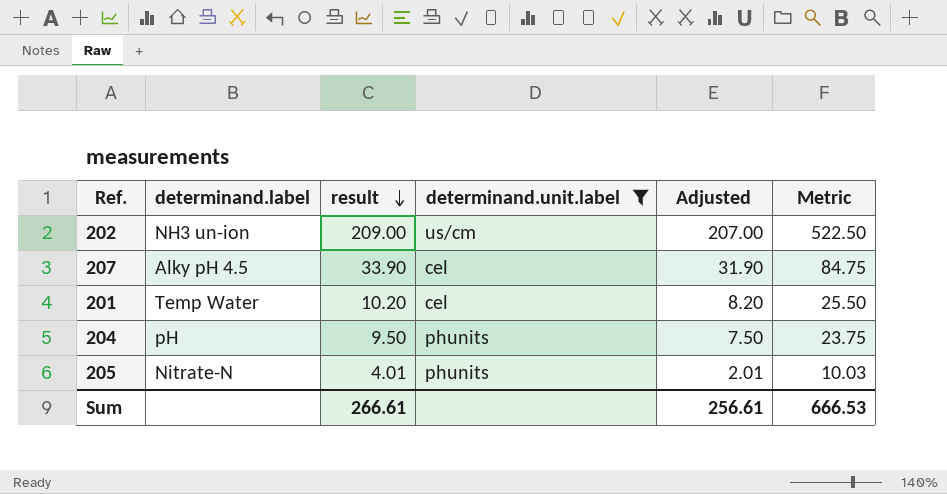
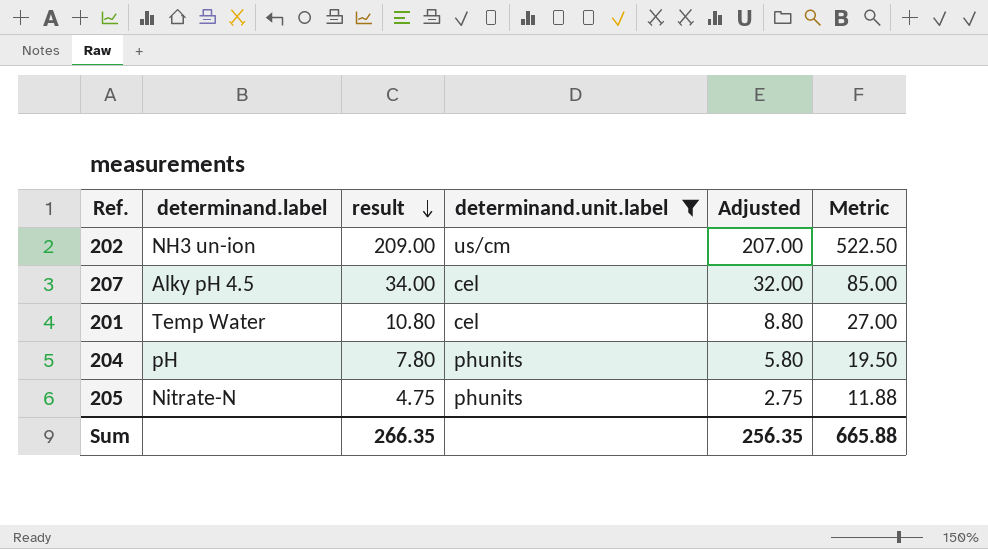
207 | result: 33.90 -> 34.00
207 | Adjusted: 31.90 -> 32.00
207 | Metric: 84.75 -> 85.00
201 | result: 10.20 -> 10.80
201 | Adjusted: 8.20 -> 8.80
201 | Metric: 25.50 -> 27.00
204 | result: 9.50 -> 7.80
204 | Adjusted: 7.50 -> 5.80
204 | Metric: 23.75 -> 19.50
205 | result: 4.01 -> 4.75
205 | Adjusted: 2.01 -> 2.75
205 | Metric: 10.03 -> 11.88
Sum | result: 266.61 -> 266.35
Sum | Adjusted: 256.61 -> 256.35
Sum | Metric: 666.53 -> 665.88

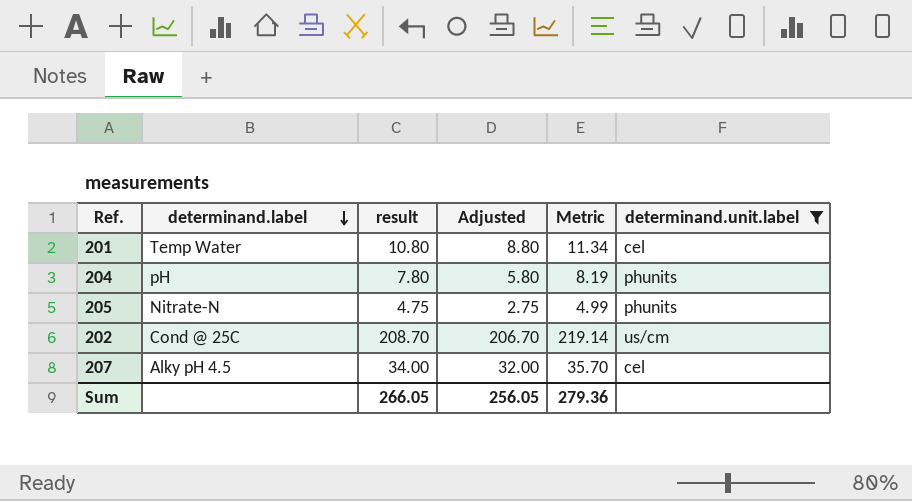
row order: result descending -> determinand.label descending
column Metric | formula: [result] * 2.5 -> [result] * 1.05
column determinand.unit.label | position: 4 -> 6
202 | determinand.label: NH3 un-ion -> Cond @ 25C
202 | result: 209.00 -> 208.70
202 | Adjusted: 207.00 -> 206.70
Sum | result: 266.35 -> 266.05
Sum | Adjusted: 256.35 -> 256.05
Sum | Metric: 665.88 -> 279.36

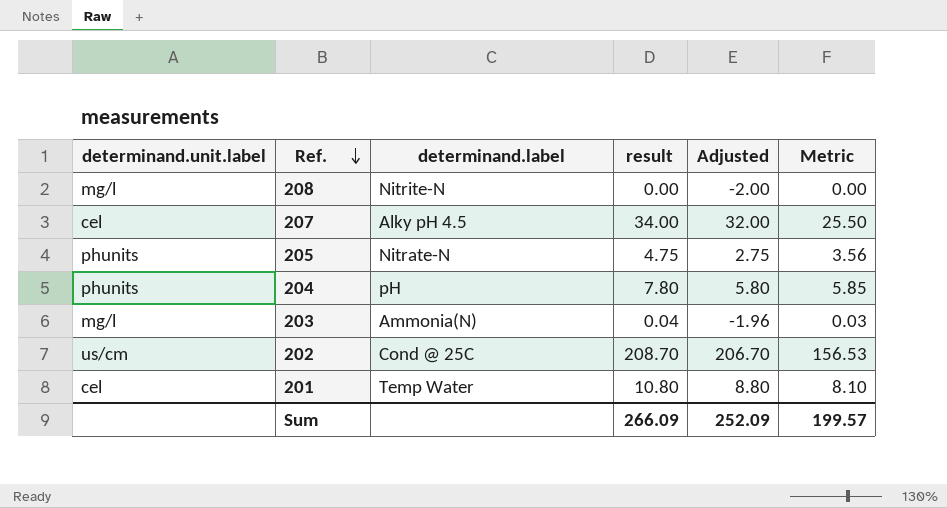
filter: determinand.unit.label != mg/l -> none
row order: determinand.label descending -> Ref. descending
column determinand.unit.label | position: 6 -> 1
column Metric | formula: [result] * 1.05 -> [result] * 0.75
Sum | result: 266.05 -> 266.09
Sum | Adjusted: 256.05 -> 252.09
Sum | Metric: 279.36 -> 199.57

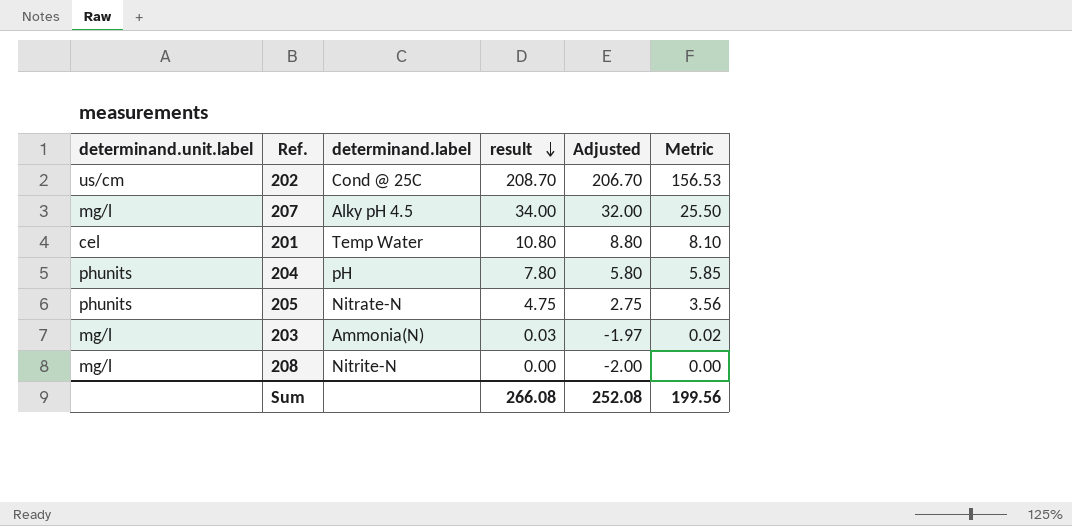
row order: Ref. descending -> result descending
207 | determinand.unit.label: cel -> mg/l
203 | result: 0.04 -> 0.03
203 | Adjusted: -1.96 -> -1.97
203 | Metric: 0.03 -> 0.02
Sum | result: 266.09 -> 266.08
Sum | Adjusted: 252.09 -> 252.08
Sum | Metric: 199.57 -> 199.56

